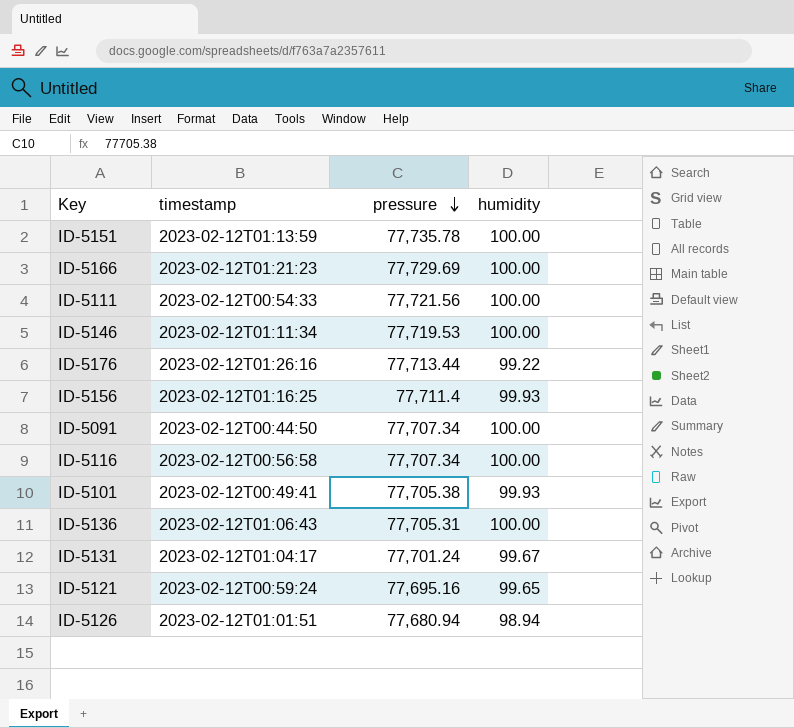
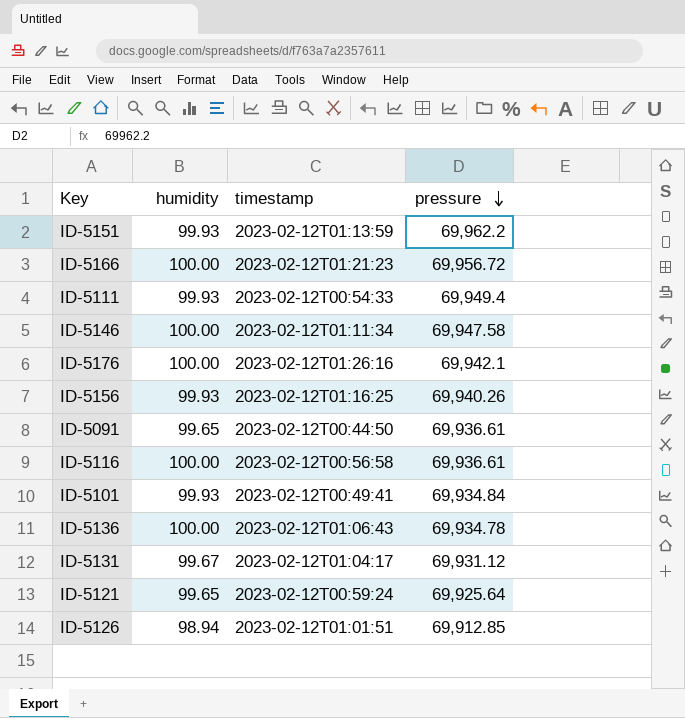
column humidity | position: 4 -> 2
ID-5151 | humidity: 100.00 -> 99.93
ID-5151 | pressure: 77,735.78 -> 69,962.2
ID-5166 | pressure: 77,729.69 -> 69,956.72
ID-5111 | humidity: 100.00 -> 99.93
ID-5111 | pressure: 77,721.56 -> 69,949.4
ID-5146 | pressure: 77,719.53 -> 69,947.58
ID-5176 | humidity: 99.22 -> 100.00
ID-5176 | pressure: 77,713.44 -> 69,942.1
ID-5156 | pressure: 77,711.4 -> 69,940.26
ID-5091 | humidity: 100.00 -> 99.65
ID-5091 | pressure: 77,707.34 -> 69,936.61
ID-5116 | pressure: 77,707.34 -> 69,936.61
ID-5101 | pressure: 77,705.38 -> 69,934.84
ID-5136 | pressure: 77,705.31 -> 69,934.78
ID-5131 | pressure: 77,701.24 -> 69,931.12
ID-5121 | pressure: 77,695.16 -> 69,925.64
ID-5126 | pressure: 77,680.94 -> 69,912.85

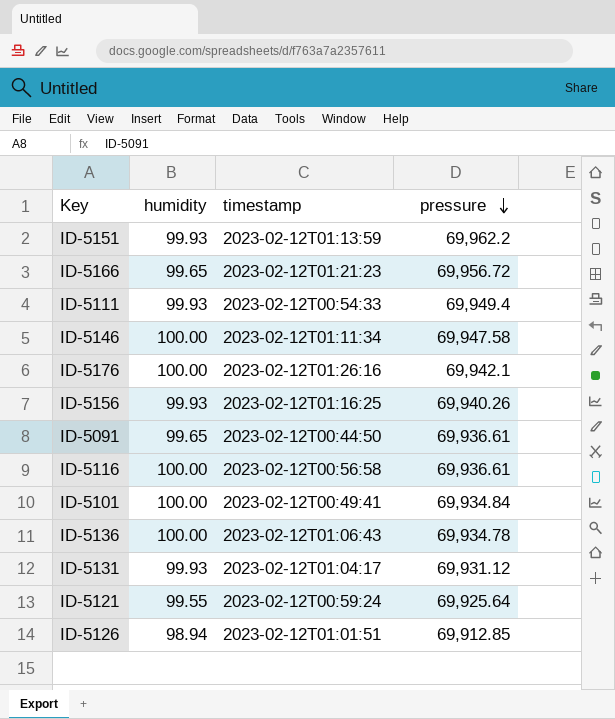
ID-5166 | humidity: 100.00 -> 99.65
ID-5101 | humidity: 99.93 -> 100.00
ID-5131 | humidity: 99.67 -> 99.93
ID-5121 | humidity: 99.65 -> 99.55

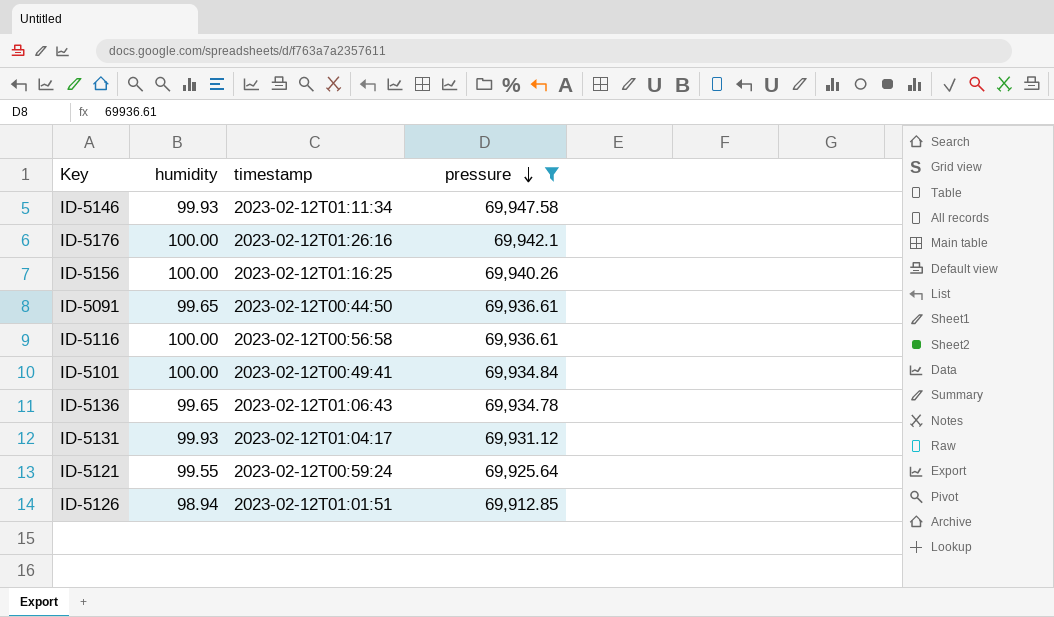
filter: none -> pressure <= 69,947.58
ID-5146 | humidity: 100.00 -> 99.93
ID-5156 | humidity: 99.93 -> 100.00
ID-5136 | humidity: 100.00 -> 99.65

